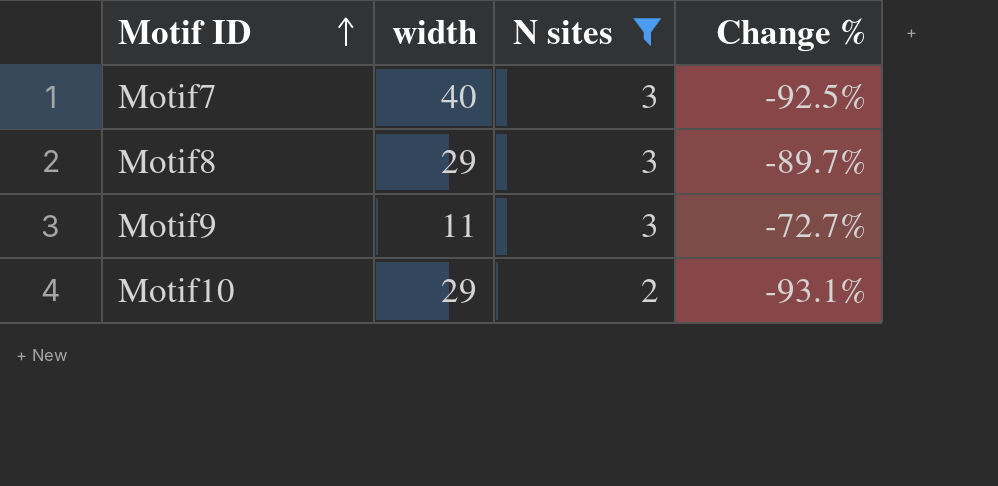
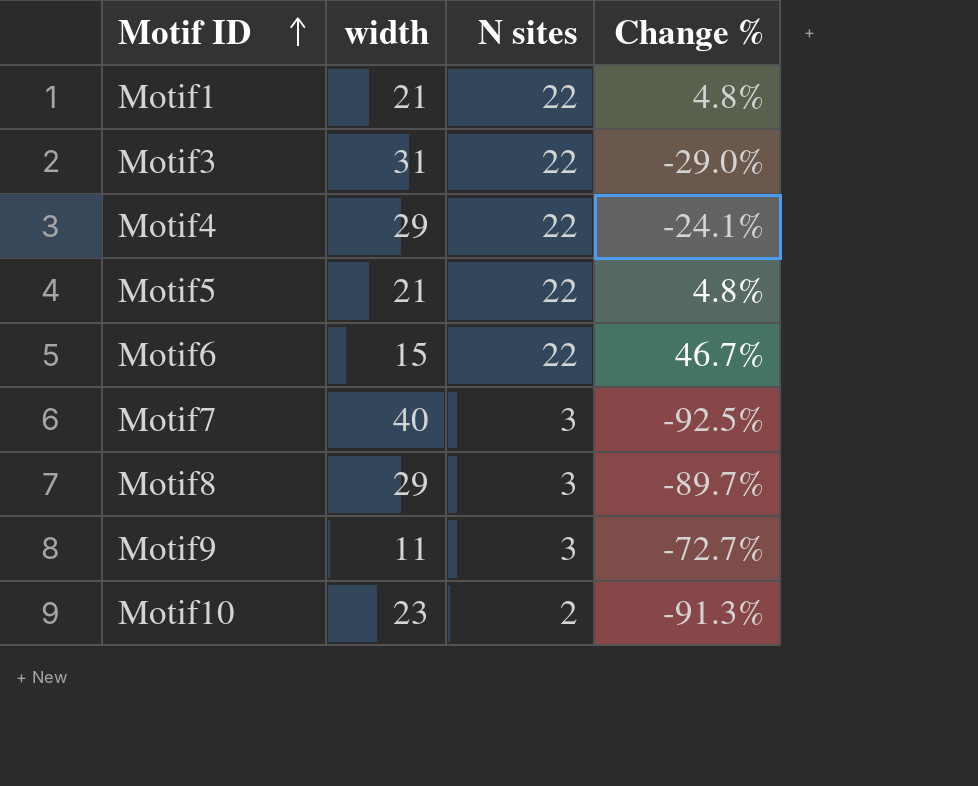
filter: N sites != 22 -> none
Motif10 | width: 29 -> 23
Motif10 | Change %: -93.1% -> -91.3%

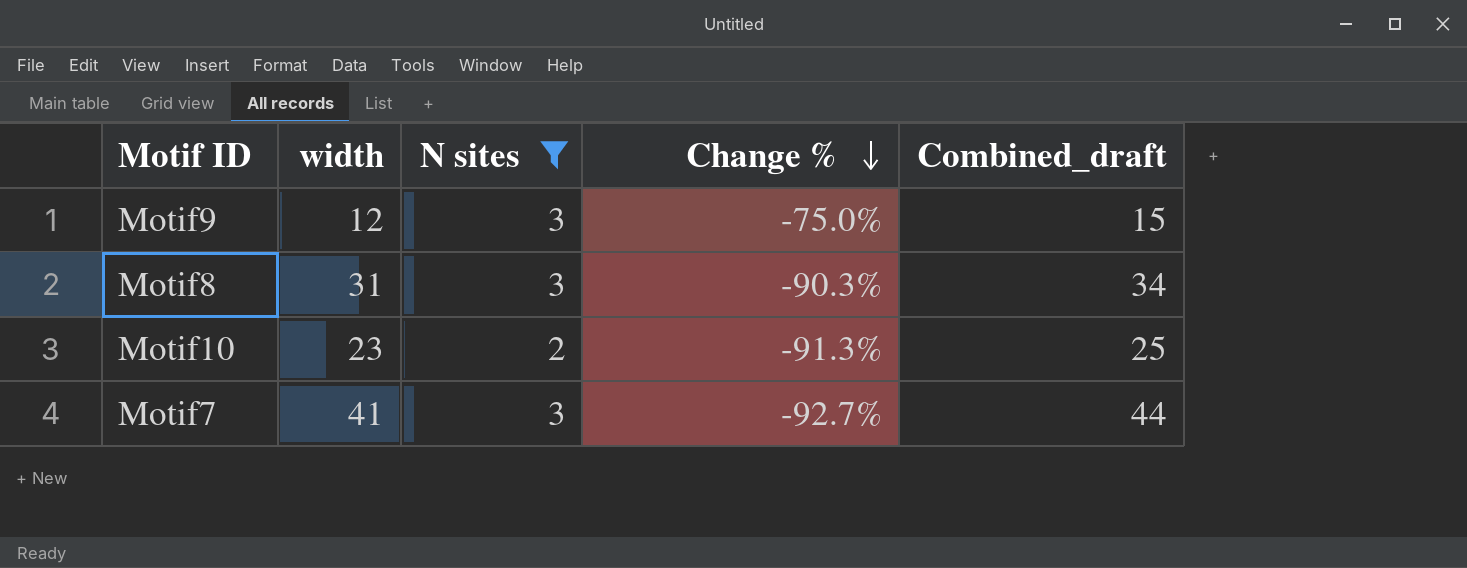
filter: none -> N sites != 22
row order: Motif ID ascending -> Change % descending
column Combined_draft | formula: none -> [width] + [N sites]
Motif9 | width: 11 -> 12
Motif9 | Change %: -72.7% -> -75.0%
Motif8 | width: 29 -> 31
Motif8 | Change %: -89.7% -> -90.3%
Motif7 | width: 40 -> 41
Motif7 | Change %: -92.5% -> -92.7%

